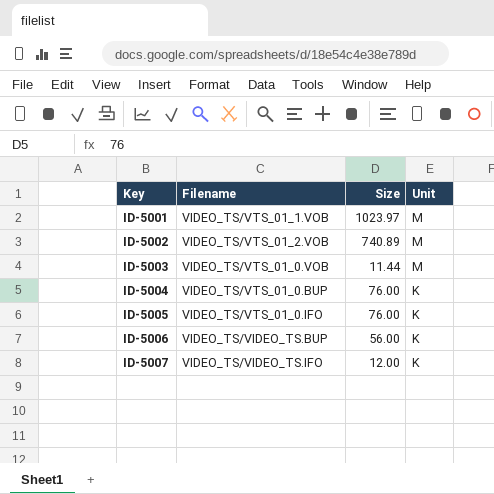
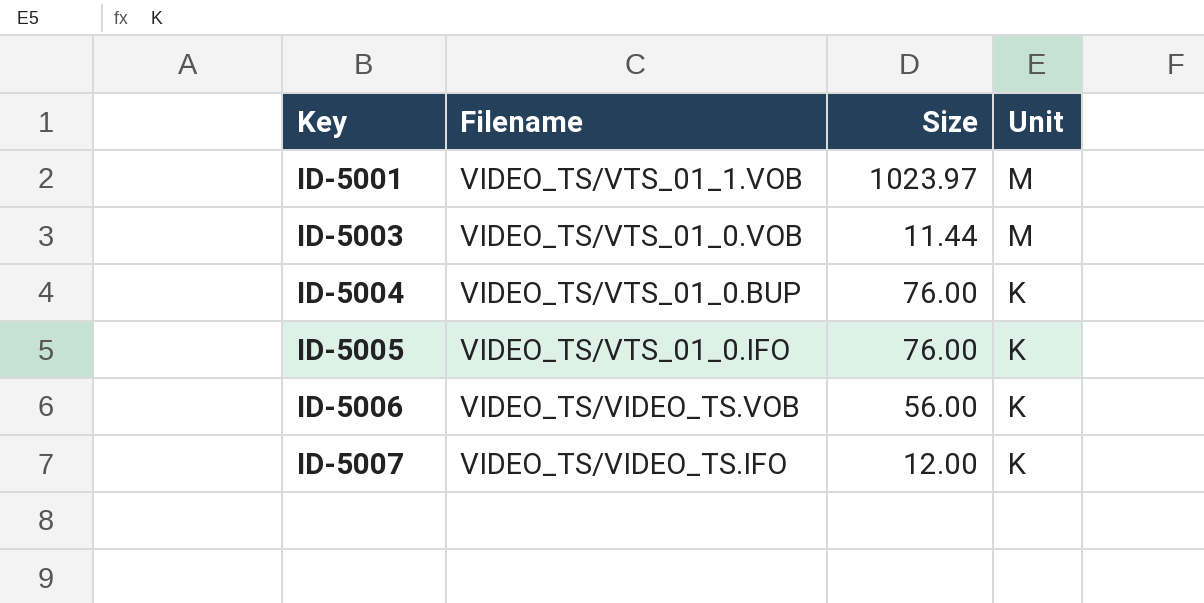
row ID-5002: VIDEO_TS/VTS_01_2.VOB | 740.89 | M -> none
ID-5006 | Filename: VIDEO_TS/VIDEO_TS.BUP -> VIDEO_TS/VIDEO_TS.VOB

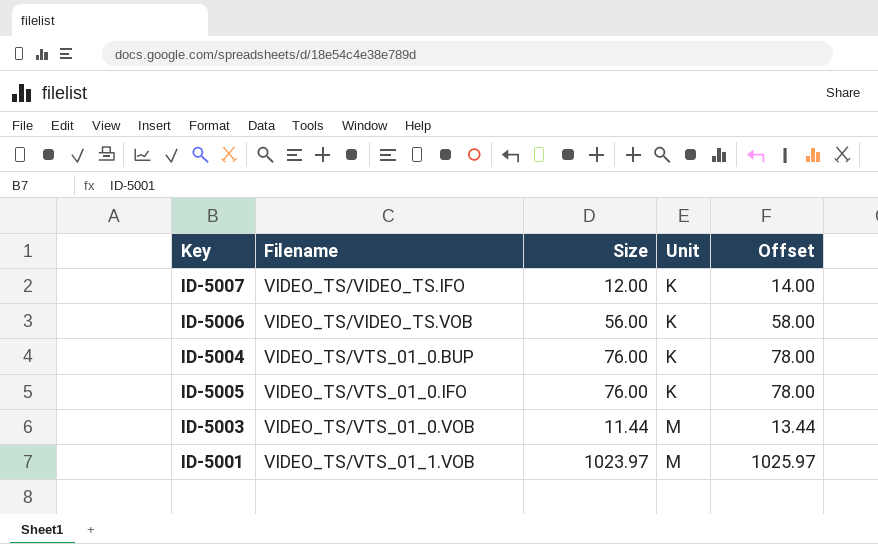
row order: Key ascending -> Filename ascending
column Offset | formula: none -> [Size] + 2

